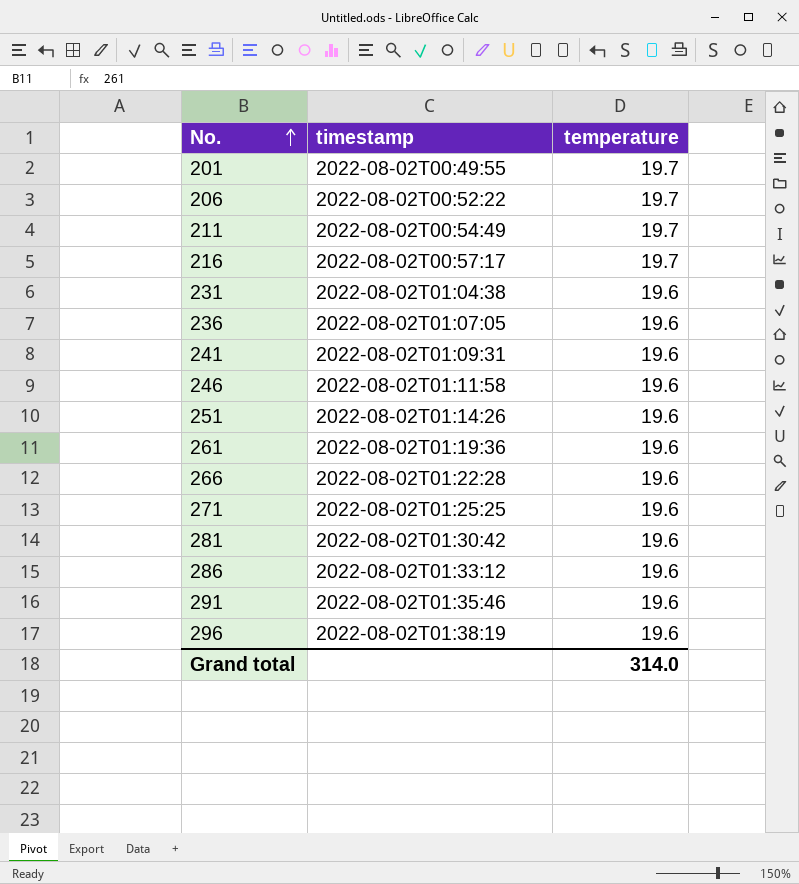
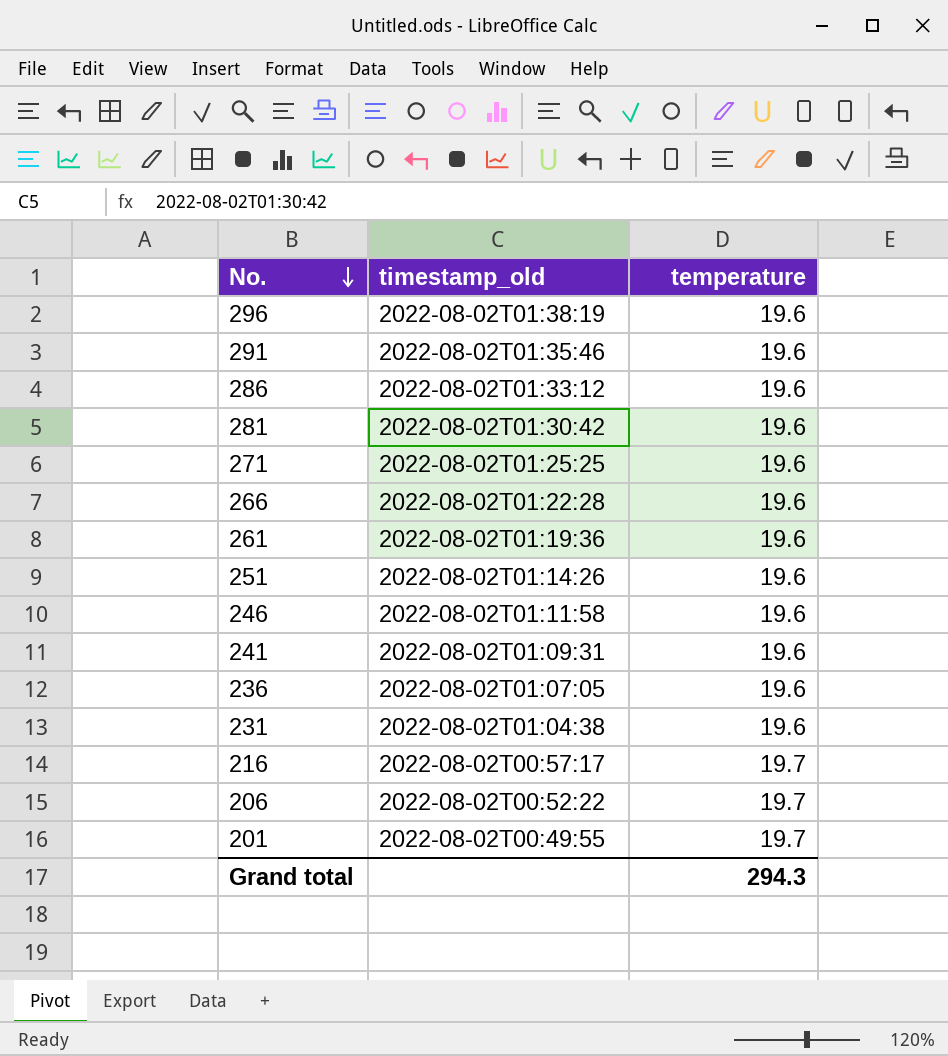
row order: No. ascending -> No. descending
column name: timestamp -> timestamp_old
row 211: 2022-08-02T00:54:49 | 19.7 -> none
Grand total | temperature: 314.0 -> 294.3

